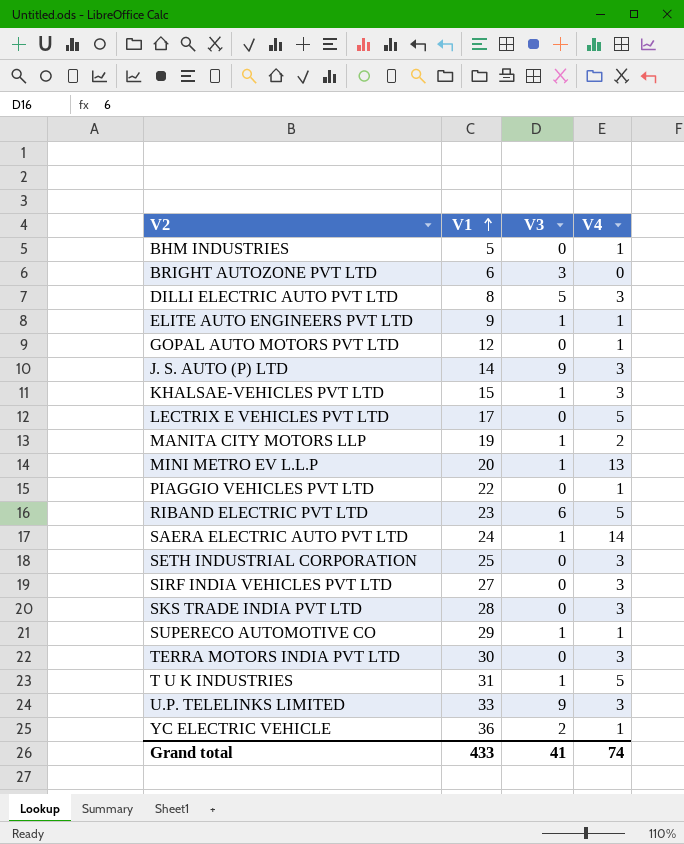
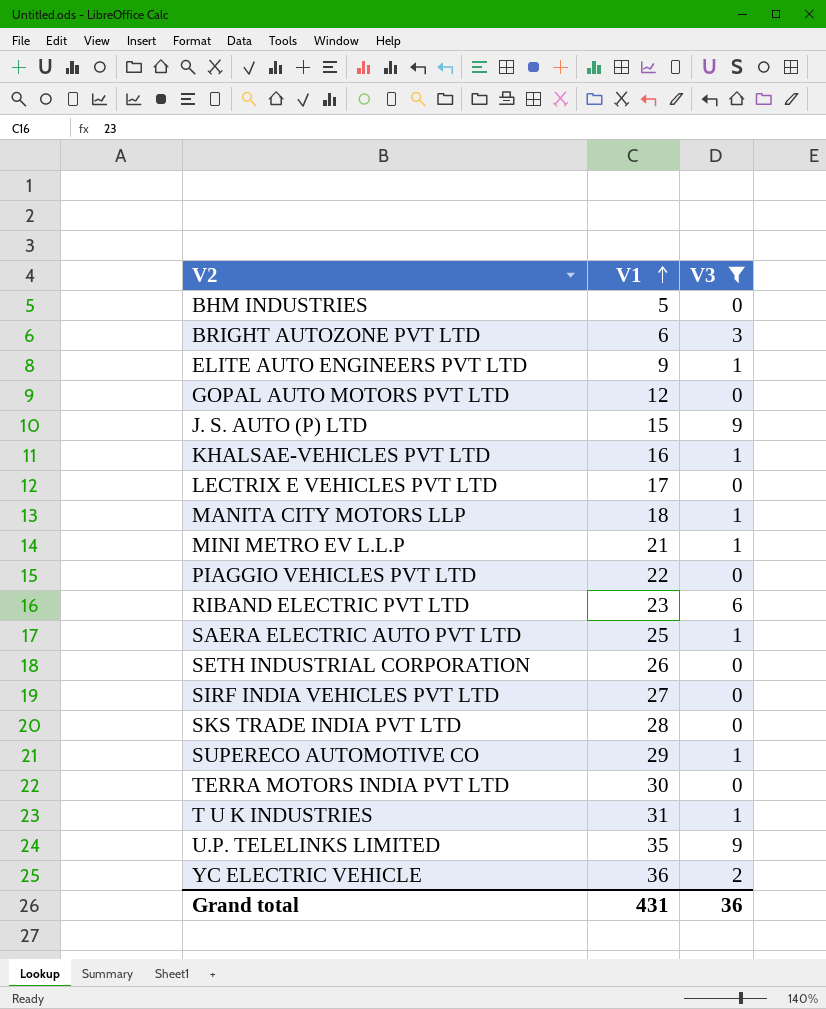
filter: none -> V3 != 5
column V4 | position: 4 -> none
J. S. AUTO (P) LTD | V1: 14 -> 15
KHALSAE-VEHICLES PVT LTD | V1: 15 -> 16
MANITA CITY MOTORS LLP | V1: 19 -> 18
MINI METRO EV L.L.P | V1: 20 -> 21
SAERA ELECTRIC AUTO PVT LTD | V1: 24 -> 25
SETH INDUSTRIAL CORPORATION | V1: 25 -> 26
U.P. TELELINKS LIMITED | V1: 33 -> 35
Grand total | V1: 433 -> 431
Grand total | V3: 41 -> 36

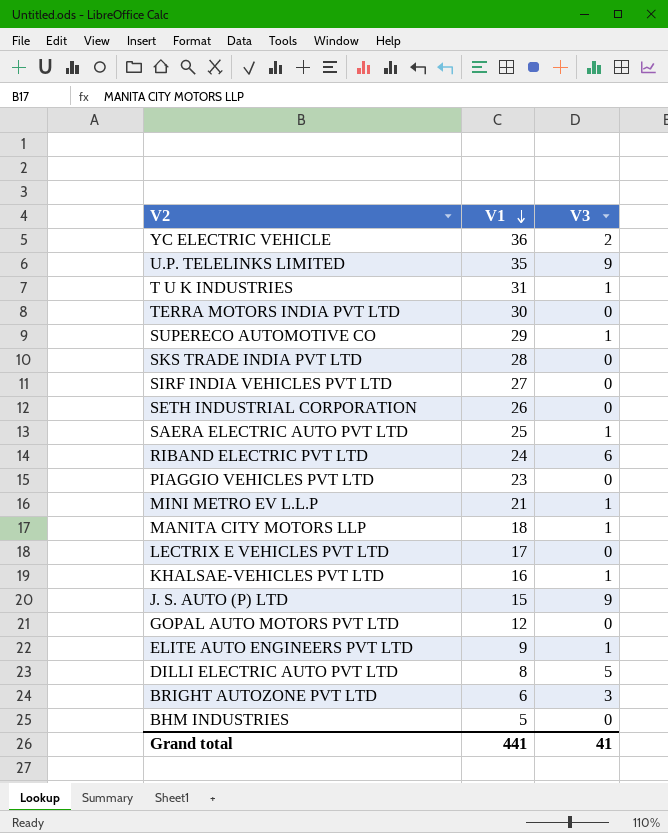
filter: V3 != 5 -> none
row order: V1 ascending -> V1 descending
RIBAND ELECTRIC PVT LTD | V1: 23 -> 24
PIAGGIO VEHICLES PVT LTD | V1: 22 -> 23
Grand total | V1: 431 -> 441
Grand total | V3: 36 -> 41

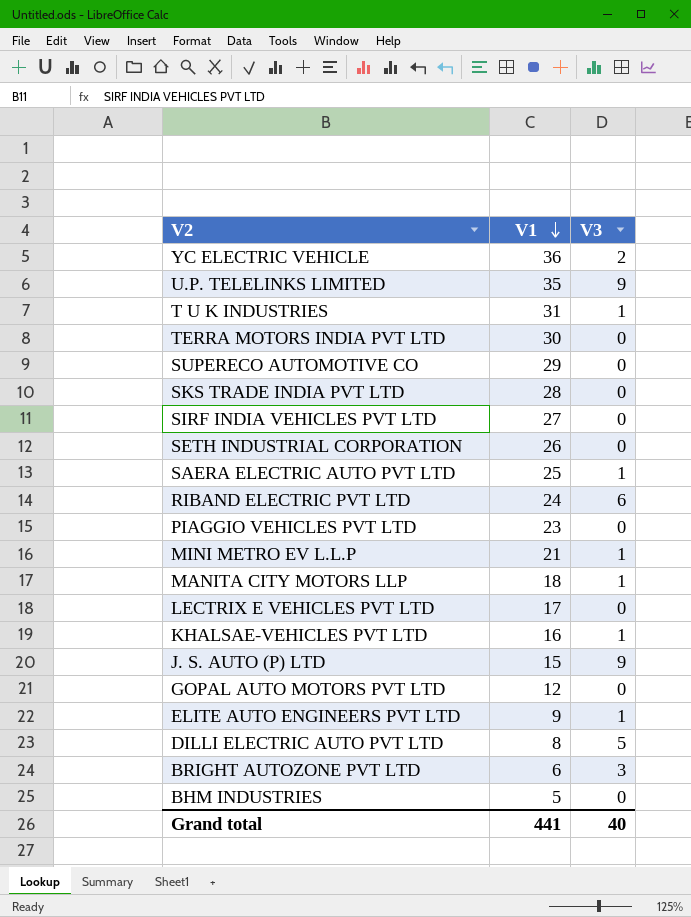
SUPERECO AUTOMOTIVE CO | V3: 1 -> 0
Grand total | V3: 41 -> 40

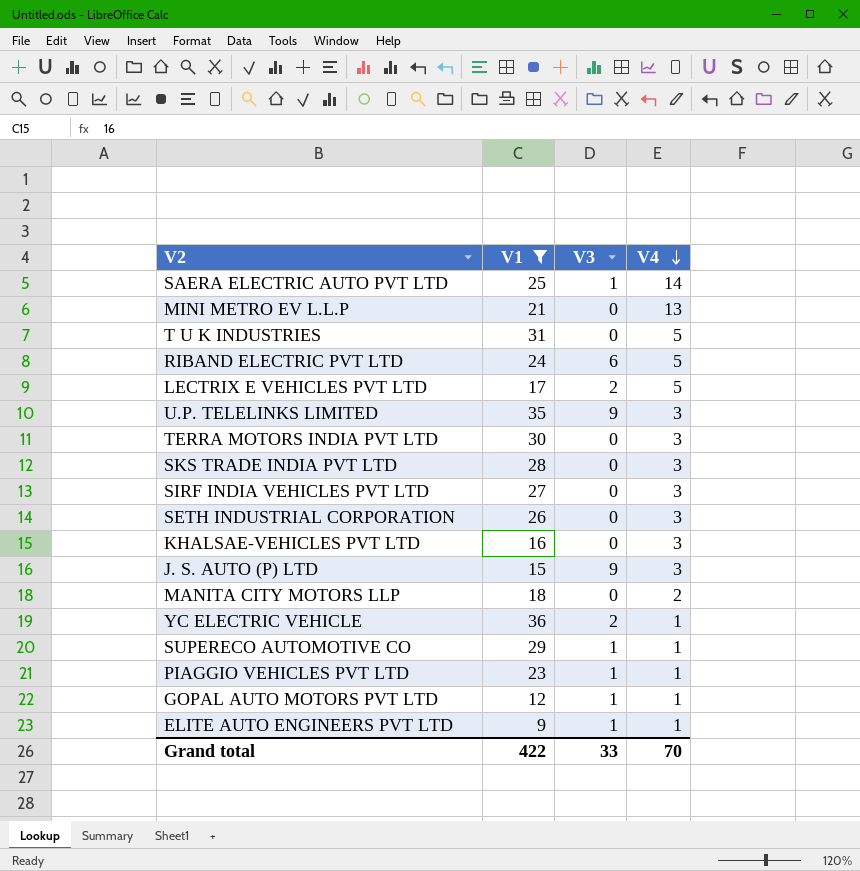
filter: none -> V1 >= 9
row order: V1 descending -> V4 descending
column V4 | position: none -> 4
MINI METRO EV L.L.P | V3: 1 -> 0
T U K INDUSTRIES | V3: 1 -> 0
LECTRIX E VEHICLES PVT LTD | V3: 0 -> 2
KHALSAE-VEHICLES PVT LTD | V3: 1 -> 0
MANITA CITY MOTORS LLP | V3: 1 -> 0
SUPERECO AUTOMOTIVE CO | V3: 0 -> 1
PIAGGIO VEHICLES PVT LTD | V3: 0 -> 1
GOPAL AUTO MOTORS PVT LTD | V3: 0 -> 1
Grand total | V1: 441 -> 422
Grand total | V3: 40 -> 33

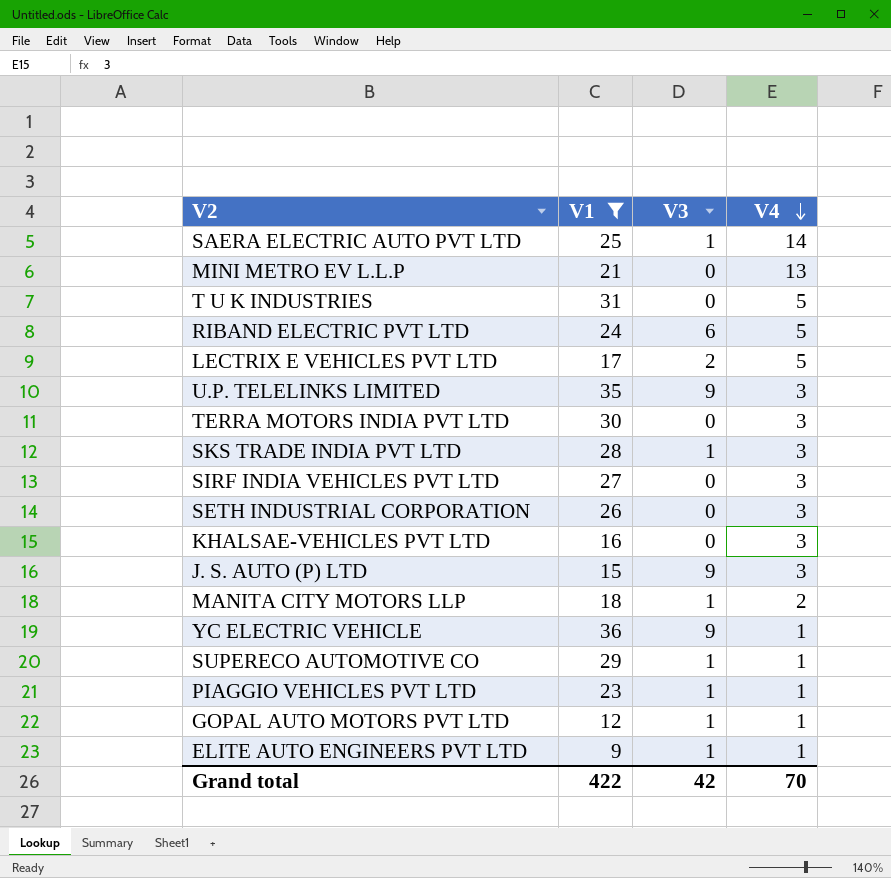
SKS TRADE INDIA PVT LTD | V3: 0 -> 1
MANITA CITY MOTORS LLP | V3: 0 -> 1
YC ELECTRIC VEHICLE | V3: 2 -> 9
Grand total | V3: 33 -> 42

